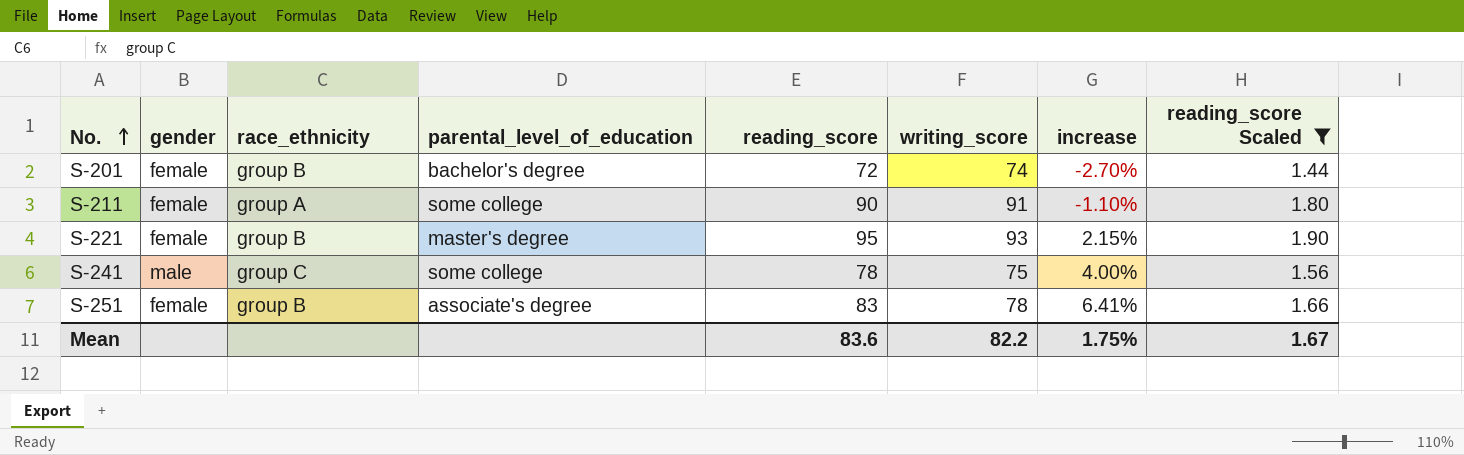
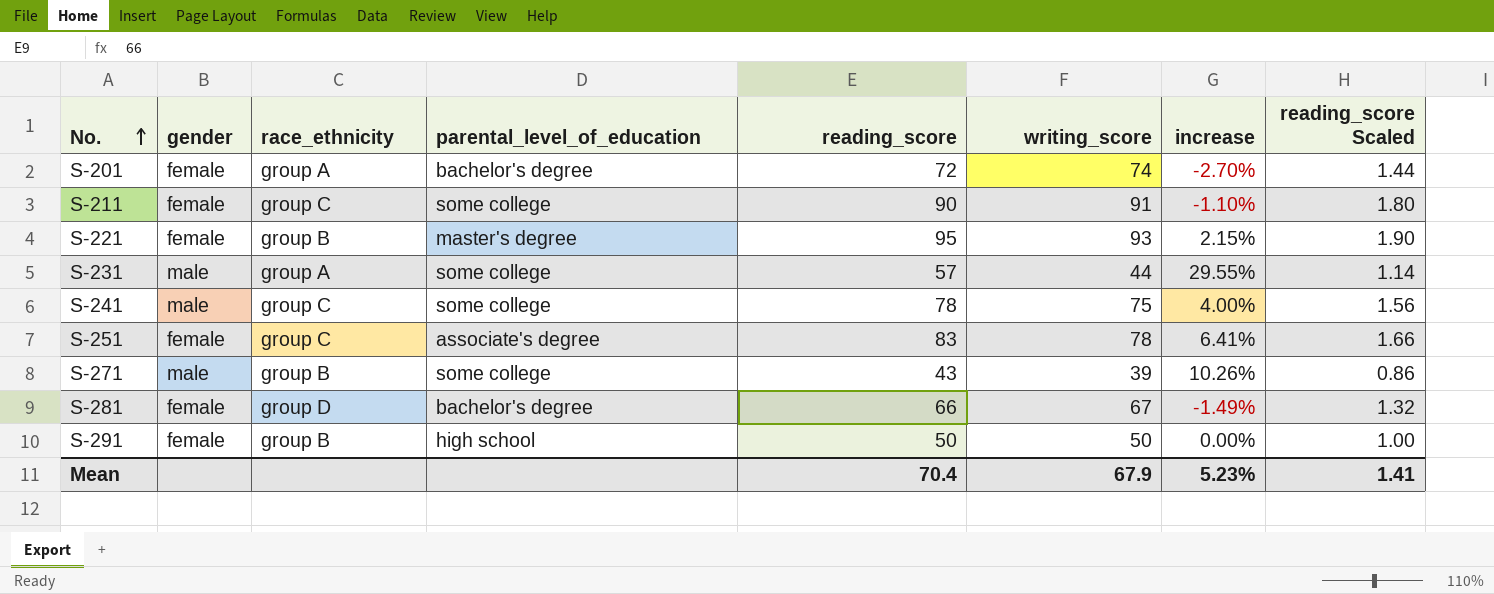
filter: reading_score Scaled >= 1.44 -> none
S-201 | race_ethnicity: group B -> group A
S-211 | race_ethnicity: group A -> group C
S-251 | race_ethnicity: group B -> group C
Mean | reading_score: 83.6 -> 70.4
Mean | writing_score: 82.2 -> 67.9
Mean | increase: 1.75% -> 5.23%
Mean | reading_score Scaled: 1.67 -> 1.41

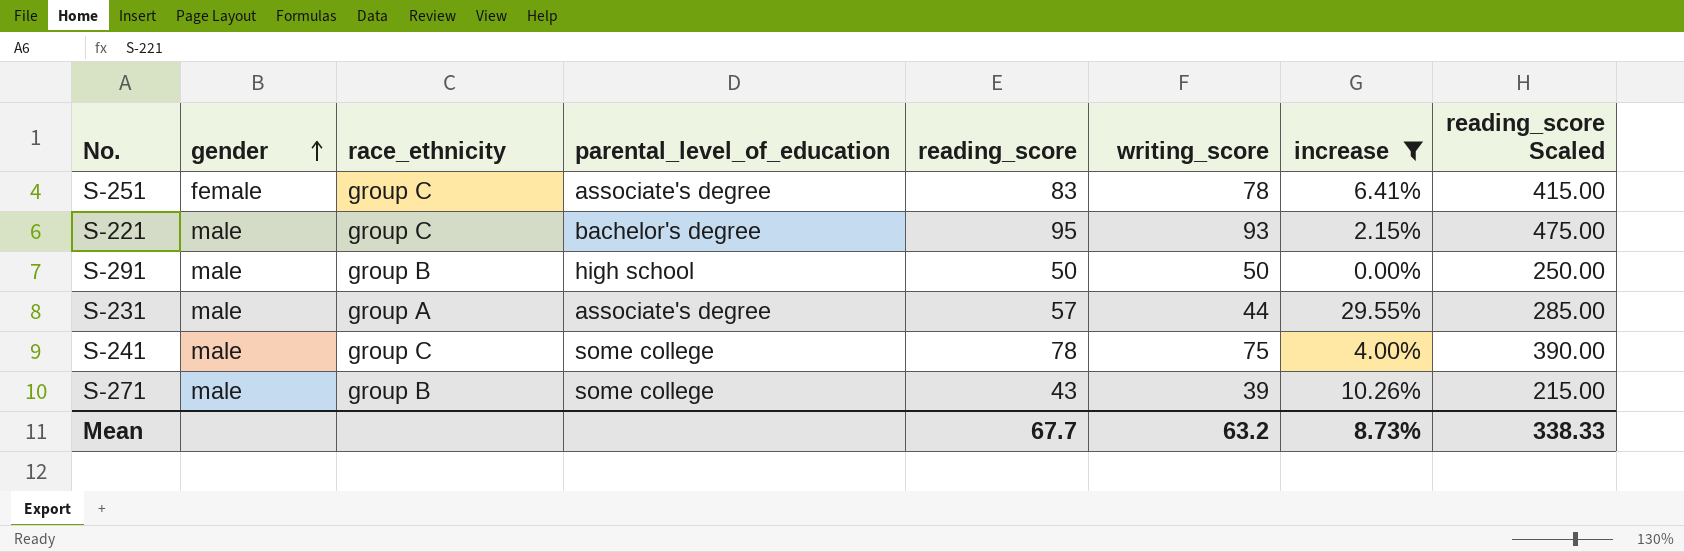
filter: none -> increase >= 0.00%
row order: No. ascending -> gender ascending
column reading_score Scaled | formula: [reading_score] * 0.02 -> [reading_score] * 5
S-221 | gender: female -> male
S-221 | race_ethnicity: group B -> group C
S-221 | parental_level_of_education: master's degree -> bachelor's degree
S-291 | gender: female -> male
S-231 | parental_level_of_education: some college -> associate's degree
Mean | reading_score: 70.4 -> 67.7
Mean | writing_score: 67.9 -> 63.2
Mean | increase: 5.23% -> 8.73%
Mean | reading_score Scaled: 1.41 -> 338.33

